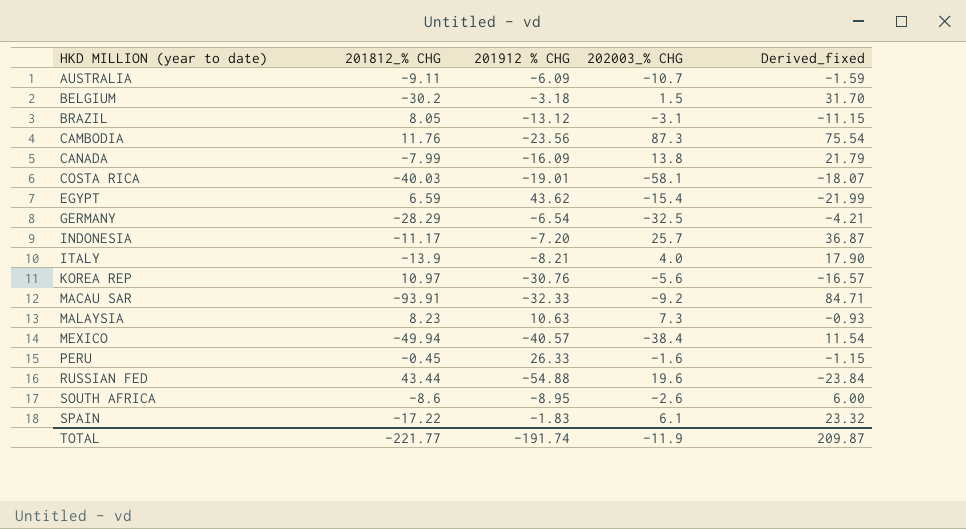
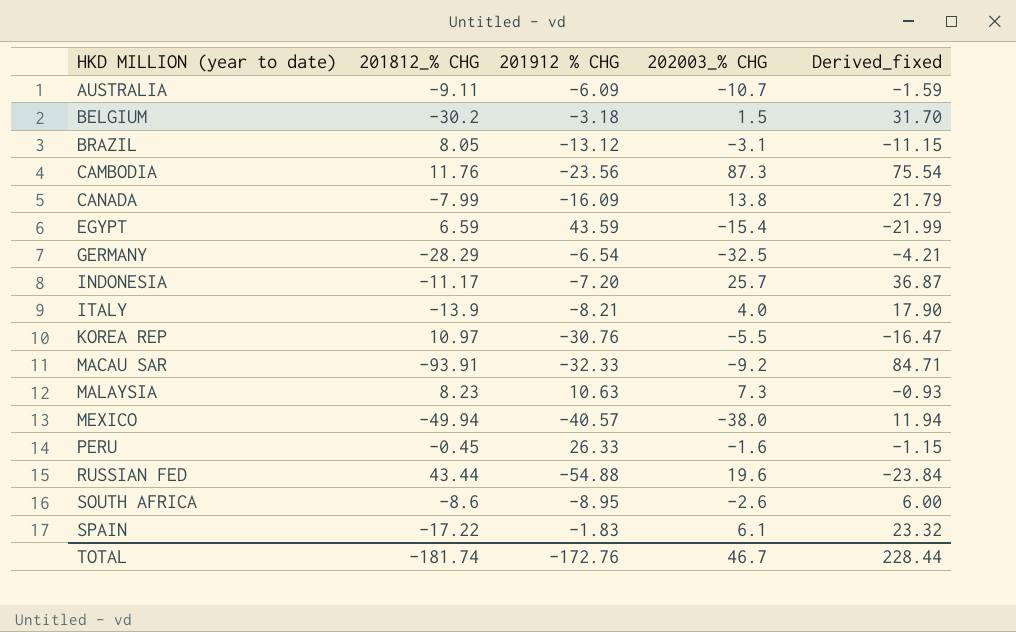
row COSTA RICA: -40.03 | -19.01 | -58.1 | -18.07 -> none
EGYPT | 201912 % CHG: 43.62 -> 43.59
KOREA REP | 202003_% CHG: -5.6 -> -5.5
KOREA REP | Derived_fixed: -16.57 -> -16.47
MEXICO | 202003_% CHG: -38.4 -> -38.0
MEXICO | Derived_fixed: 11.54 -> 11.94
TOTAL | 201812_% CHG: -221.77 -> -181.74
TOTAL | 201912 % CHG: -191.74 -> -172.76
TOTAL | 202003_% CHG: -11.9 -> 46.7
TOTAL | Derived_fixed: 209.87 -> 228.44

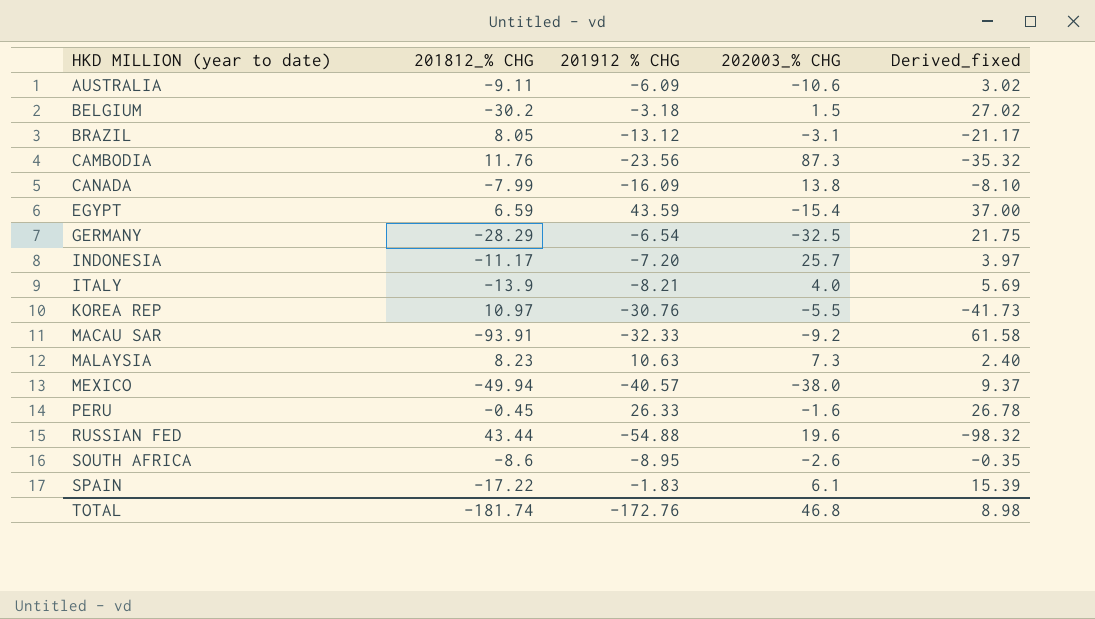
column Derived_fixed | formula: [202003_% CHG] - [201812_% CHG] -> [201912 % CHG] - [201812_% CHG]
AUSTRALIA | 202003_% CHG: -10.7 -> -10.6
TOTAL | 202003_% CHG: 46.7 -> 46.8
TOTAL | Derived_fixed: 228.44 -> 8.98

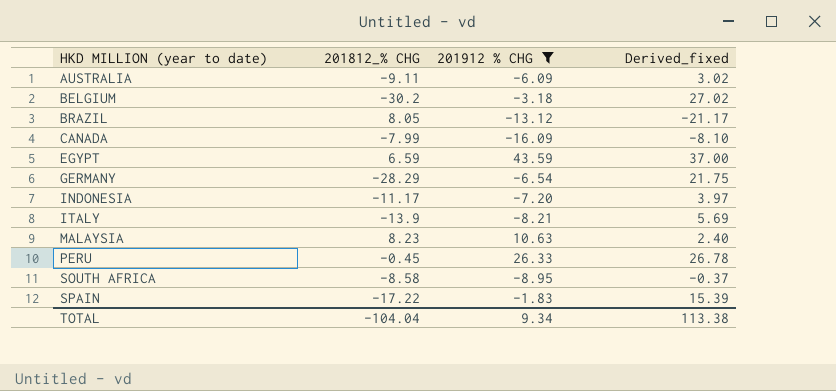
filter: none -> 201912 % CHG >= -16.09
column 202003_% CHG | position: 4 -> none
SOUTH AFRICA | 201812_% CHG: -8.6 -> -8.58
SOUTH AFRICA | Derived_fixed: -0.35 -> -0.37
TOTAL | 201812_% CHG: -181.74 -> -104.04
TOTAL | 201912 % CHG: -172.76 -> 9.34
TOTAL | Derived_fixed: 8.98 -> 113.38

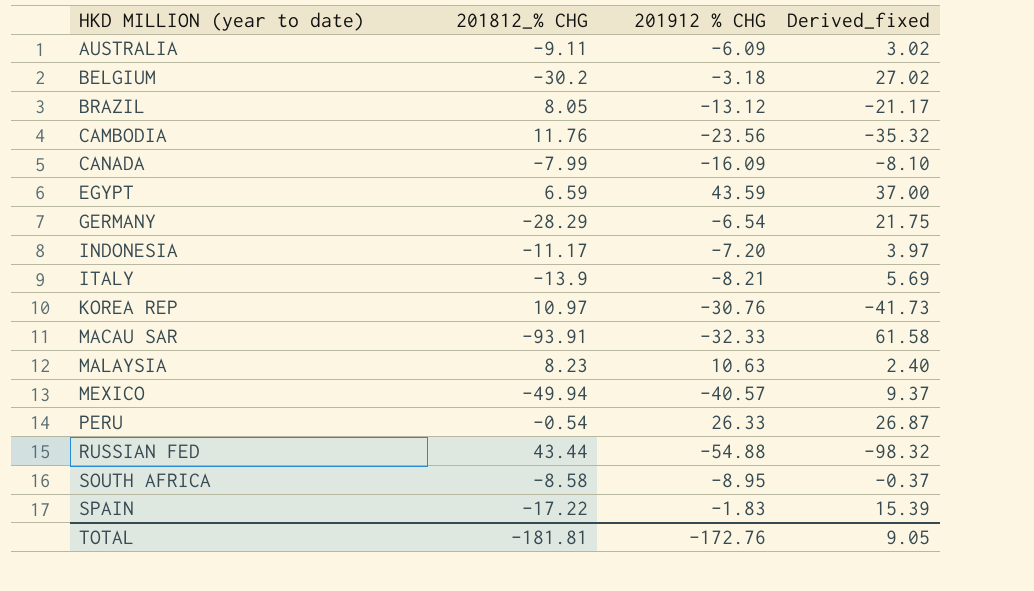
filter: 201912 % CHG >= -16.09 -> none
PERU | 201812_% CHG: -0.45 -> -0.54
PERU | Derived_fixed: 26.78 -> 26.87
TOTAL | 201812_% CHG: -104.04 -> -181.81
TOTAL | 201912 % CHG: 9.34 -> -172.76
TOTAL | Derived_fixed: 113.38 -> 9.05

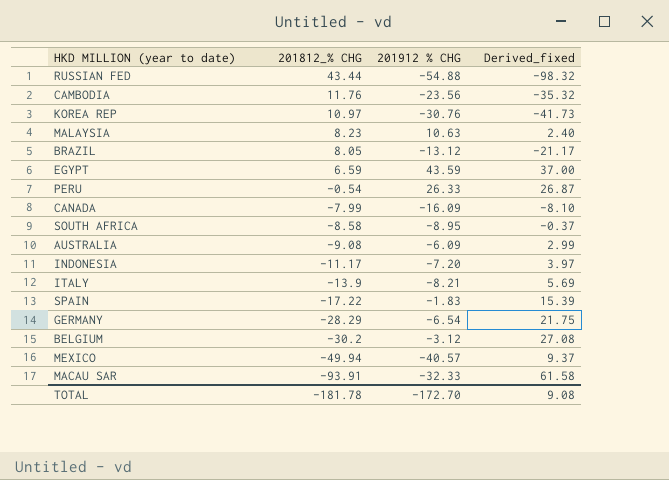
row order: HKD MILLION (year to date) ascending -> 201812_% CHG descending
AUSTRALIA | 201812_% CHG: -9.11 -> -9.08
AUSTRALIA | Derived_fixed: 3.02 -> 2.99
BELGIUM | 201912 % CHG: -3.18 -> -3.12
BELGIUM | Derived_fixed: 27.02 -> 27.08
TOTAL | 201812_% CHG: -181.81 -> -181.78
TOTAL | 201912 % CHG: -172.76 -> -172.70
TOTAL | Derived_fixed: 9.05 -> 9.08

